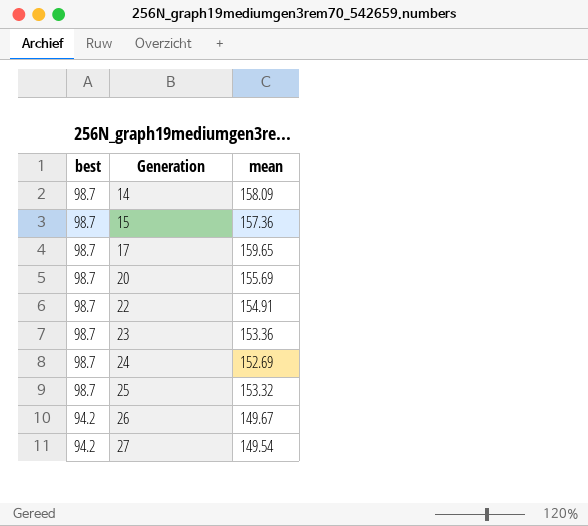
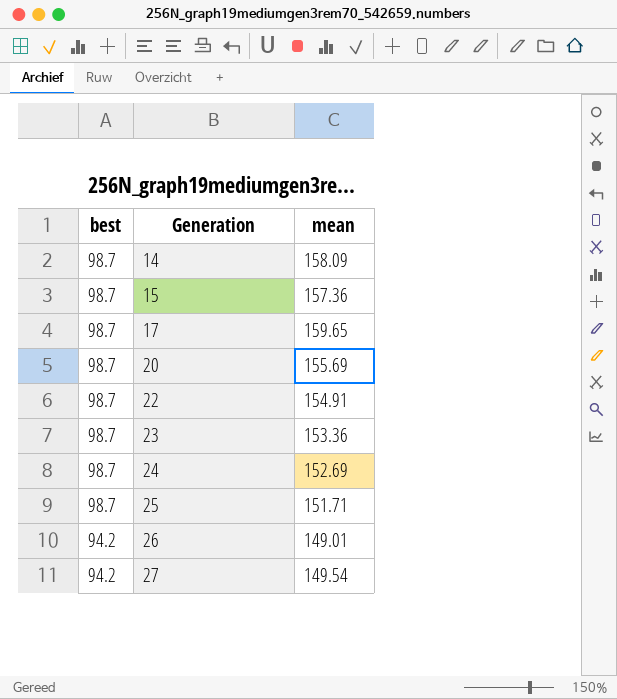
25 | mean: 153.32 -> 151.71
26 | mean: 149.67 -> 149.01

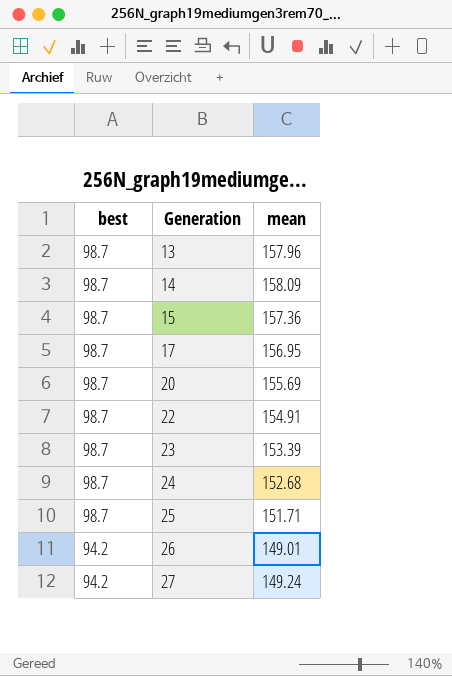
row 13: none -> 98.7 | 157.96
17 | mean: 159.65 -> 156.95
23 | mean: 153.36 -> 153.39
24 | mean: 152.69 -> 152.68
27 | mean: 149.54 -> 149.24

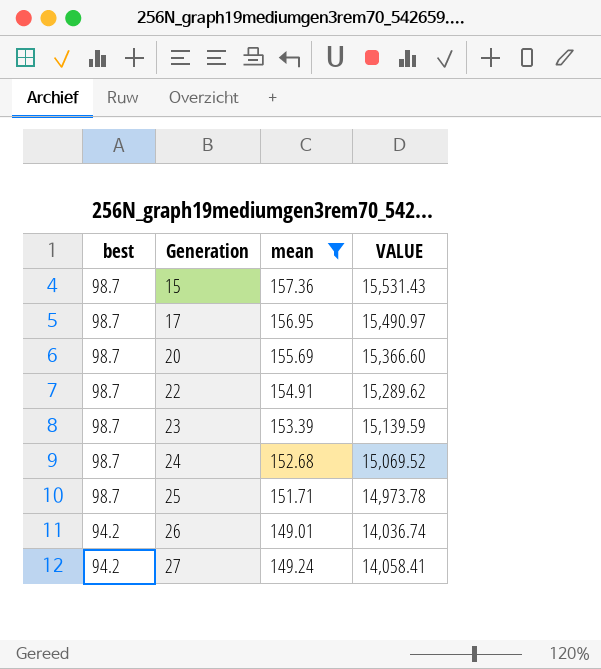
filter: none -> mean <= 157.36
column VALUE | formula: none -> [best] * [mean]

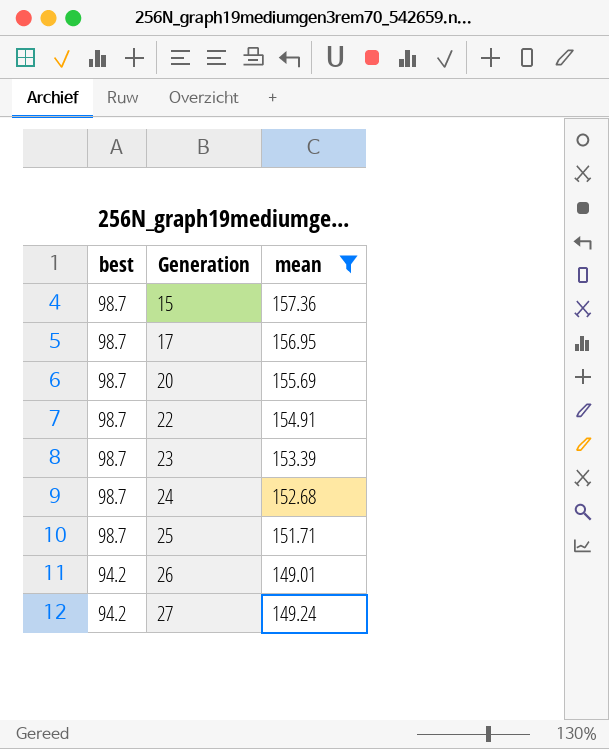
column VALUE | formula: [best] * [mean] -> none

